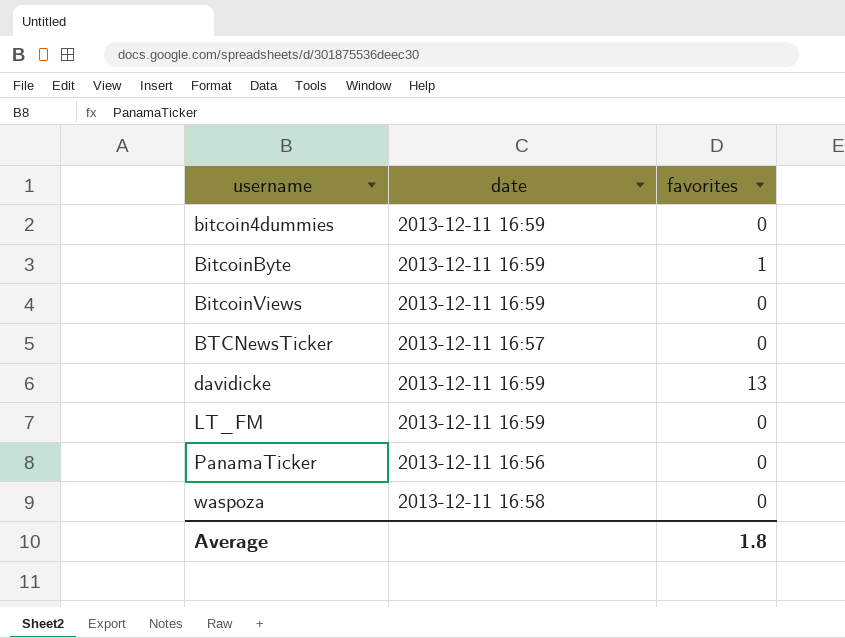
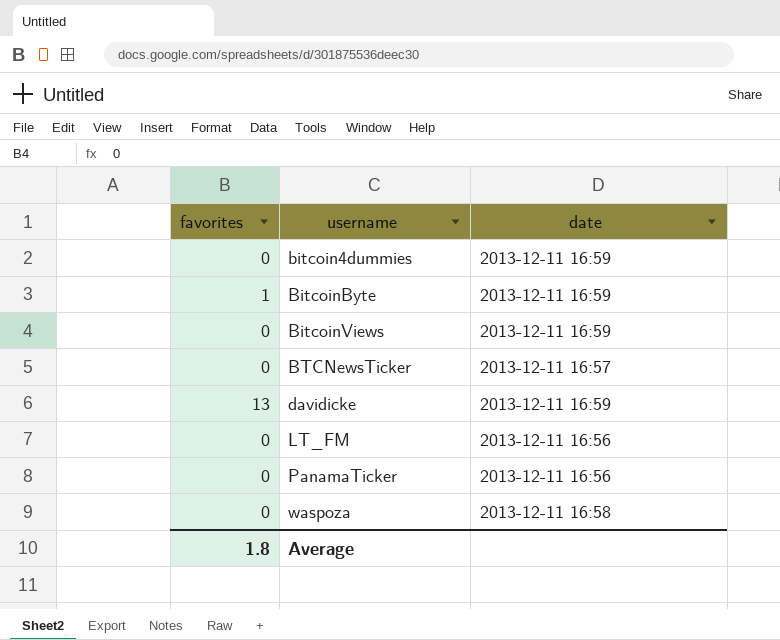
column favorites | position: 3 -> 1
LT_FM | date: 2013-12-11 16:59 -> 2013-12-11 16:56

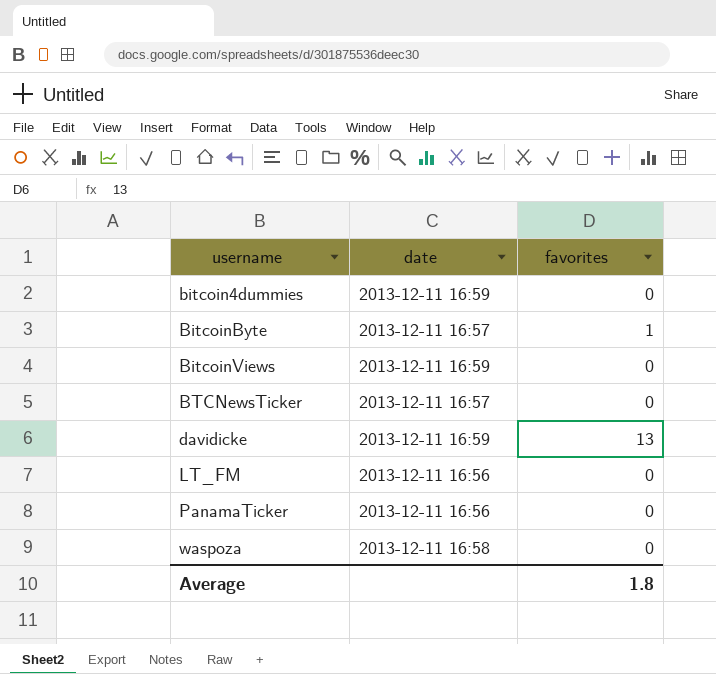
column favorites | position: 1 -> 3
BitcoinByte | date: 2013-12-11 16:59 -> 2013-12-11 16:57

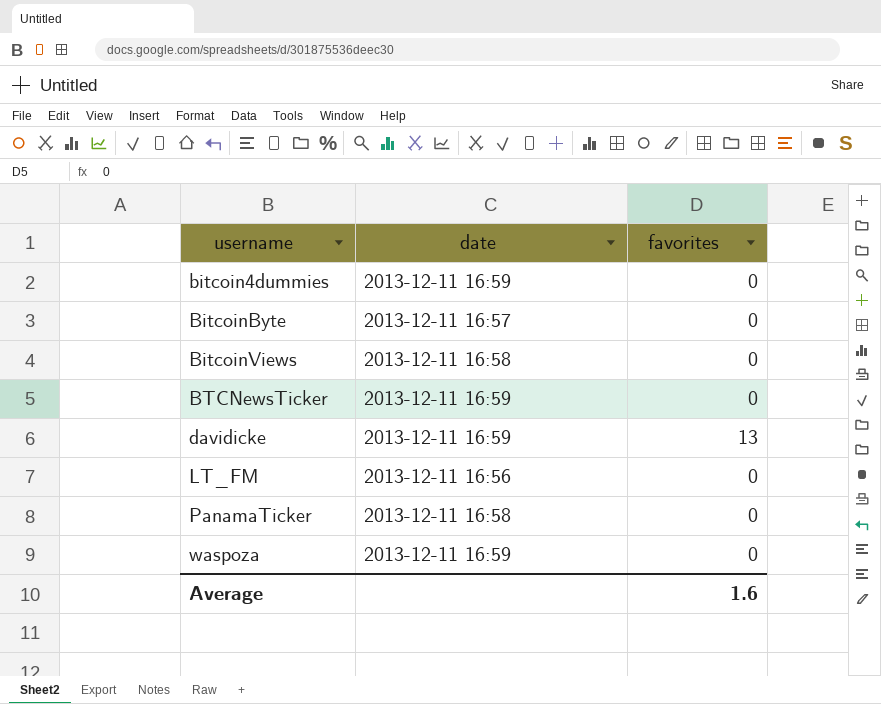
BitcoinByte | favorites: 1 -> 0
BitcoinViews | date: 2013-12-11 16:59 -> 2013-12-11 16:58
BTCNewsTicker | date: 2013-12-11 16:57 -> 2013-12-11 16:59
PanamaTicker | date: 2013-12-11 16:56 -> 2013-12-11 16:58
waspoza | date: 2013-12-11 16:58 -> 2013-12-11 16:59
Average | favorites: 1.8 -> 1.6

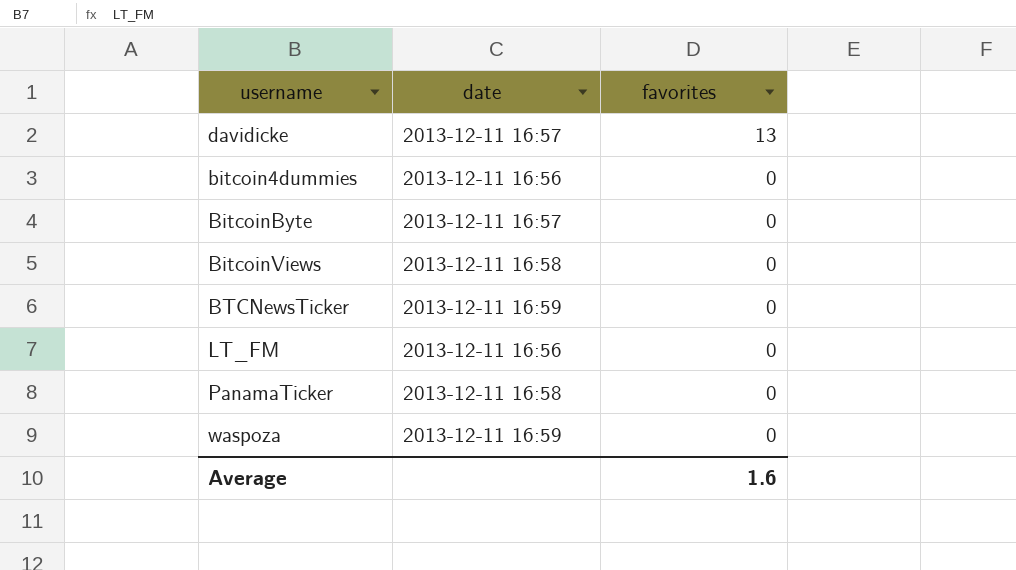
row order: username ascending -> favorites descending
davidicke | date: 2013-12-11 16:59 -> 2013-12-11 16:57
bitcoin4dummies | date: 2013-12-11 16:59 -> 2013-12-11 16:56

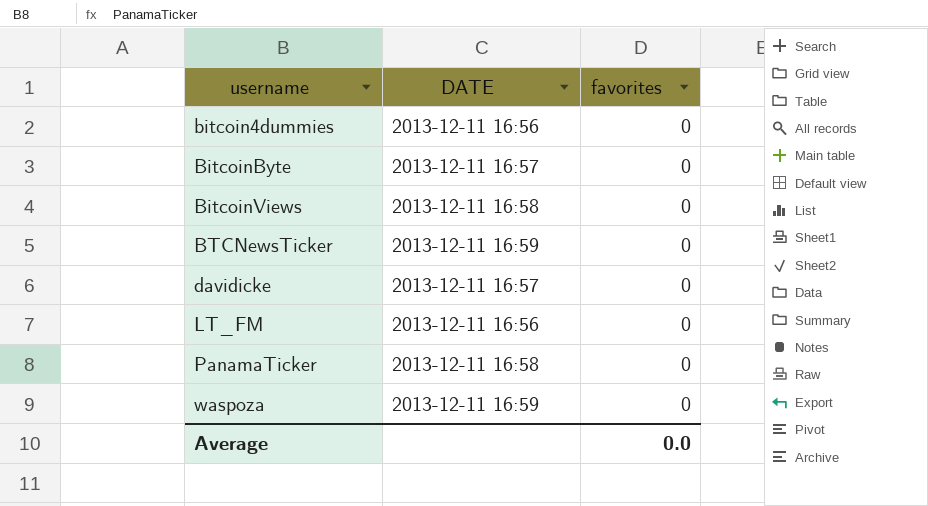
row order: favorites descending -> username ascending
column name: date -> DATE
davidicke | favorites: 13 -> 0
Average | favorites: 1.6 -> 0.0

